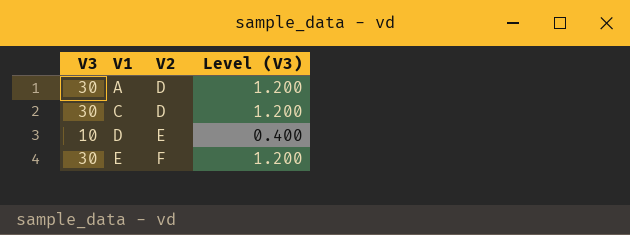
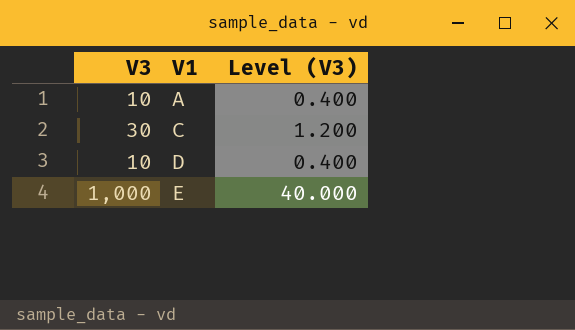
column V2 | position: 3 -> none
A | V3: 30 -> 10
A | Level (V3): 1.200 -> 0.400
E | V3: 30 -> 1,000
E | Level (V3): 1.200 -> 40.000

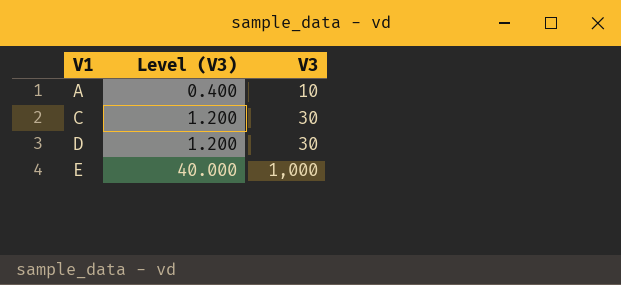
column V3 | position: 1 -> 3
D | Level (V3): 0.400 -> 1.200
D | V3: 10 -> 30

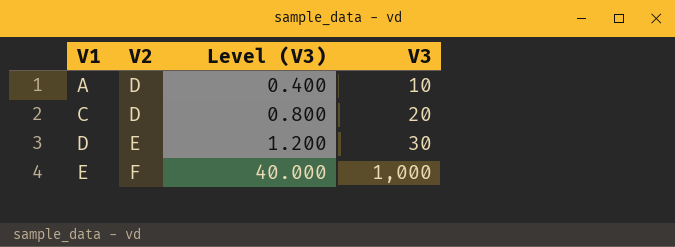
column V2 | position: none -> 2
C | Level (V3): 1.200 -> 0.800
C | V3: 30 -> 20

